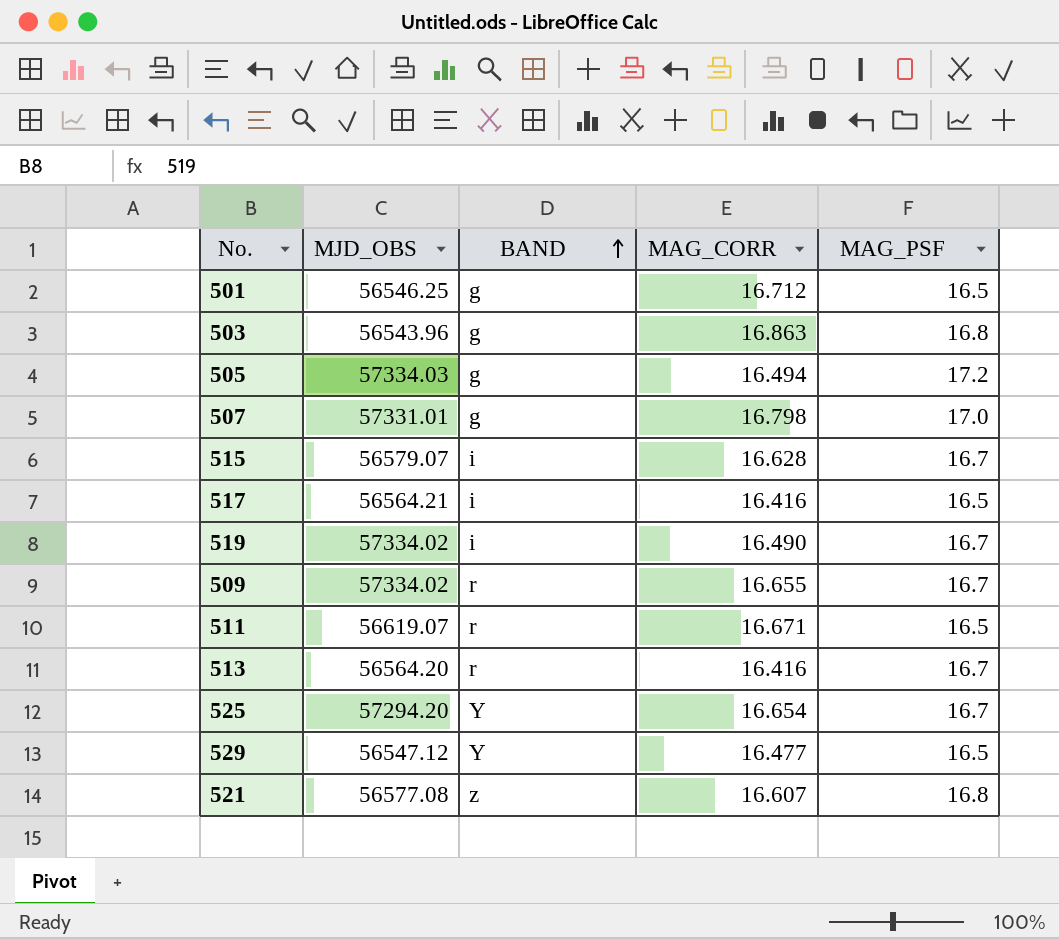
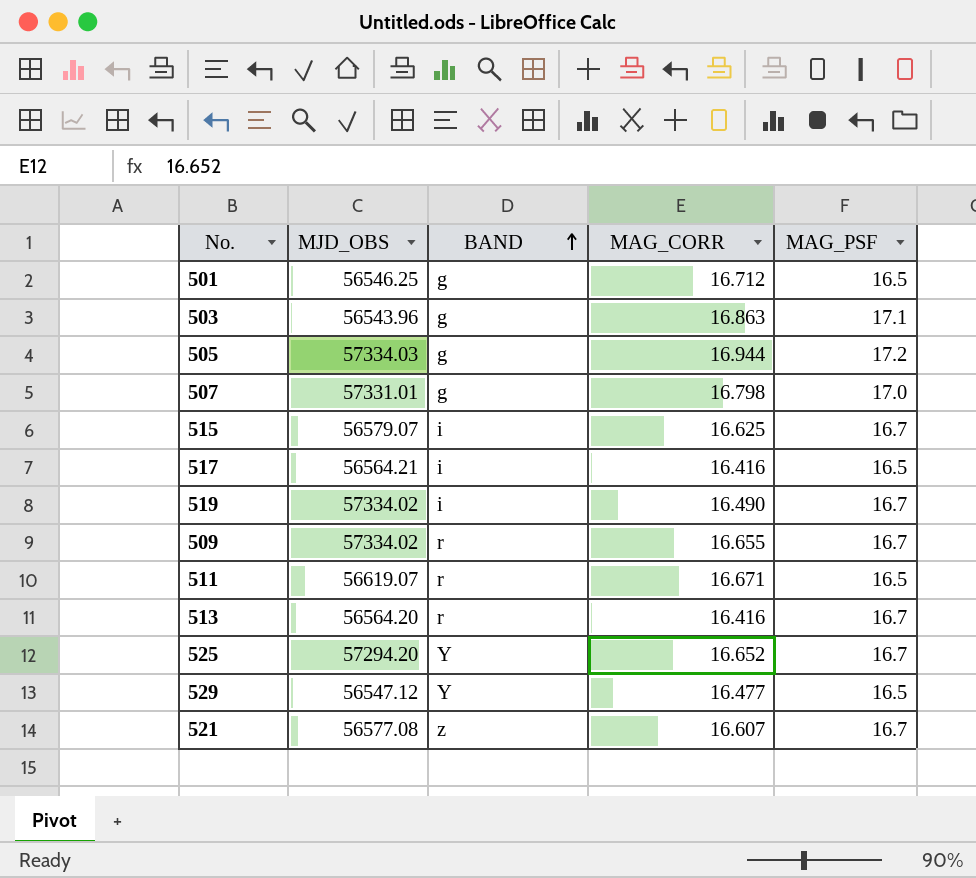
503 | MAG_PSF: 16.8 -> 17.1
505 | MAG_CORR: 16.494 -> 16.944
515 | MAG_CORR: 16.628 -> 16.625
525 | MAG_CORR: 16.654 -> 16.652
521 | MAG_PSF: 16.8 -> 16.7

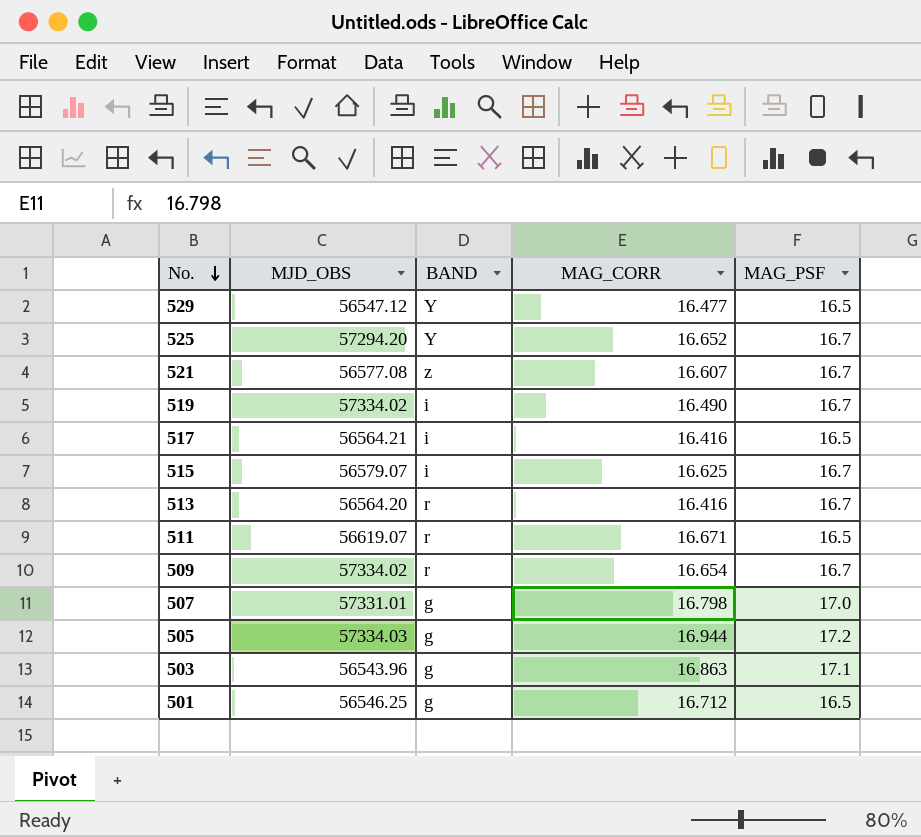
row order: BAND ascending -> No. descending
509 | MAG_CORR: 16.655 -> 16.654

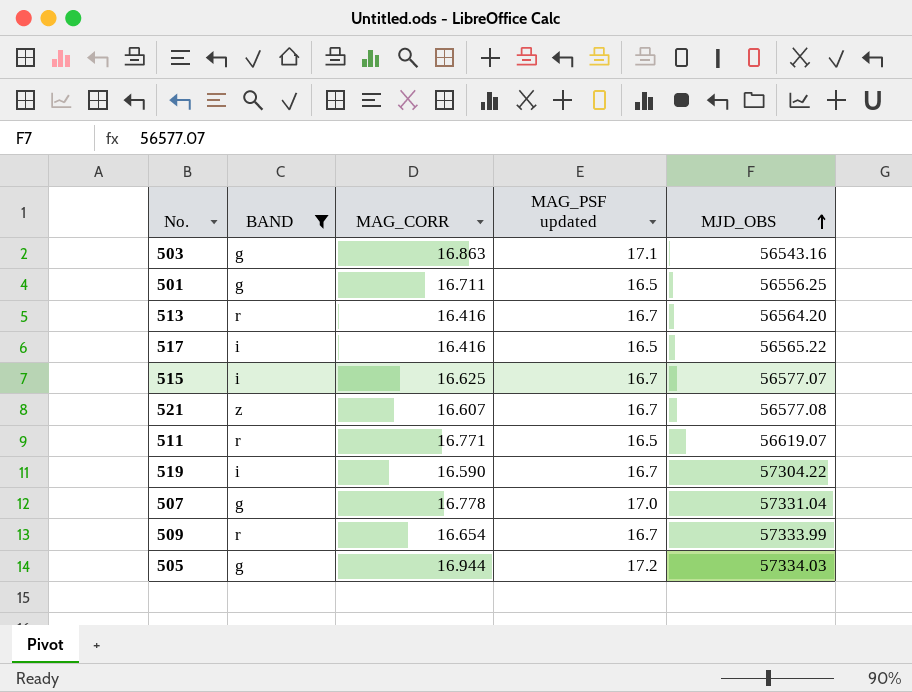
filter: none -> BAND != Y
row order: No. descending -> MJD_OBS ascending
column name: MAG_PSF -> MAG_PSF updated
column MJD_OBS | position: 2 -> 5
503 | MJD_OBS: 56543.96 -> 56543.16
501 | MAG_CORR: 16.712 -> 16.711
501 | MJD_OBS: 56546.25 -> 56556.25
517 | MJD_OBS: 56564.21 -> 56565.22
515 | MJD_OBS: 56579.07 -> 56577.07
511 | MAG_CORR: 16.671 -> 16.771
519 | MAG_CORR: 16.490 -> 16.590
519 | MJD_OBS: 57334.02 -> 57304.22
507 | MAG_CORR: 16.798 -> 16.778
507 | MJD_OBS: 57331.01 -> 57331.04
509 | MJD_OBS: 57334.02 -> 57333.99

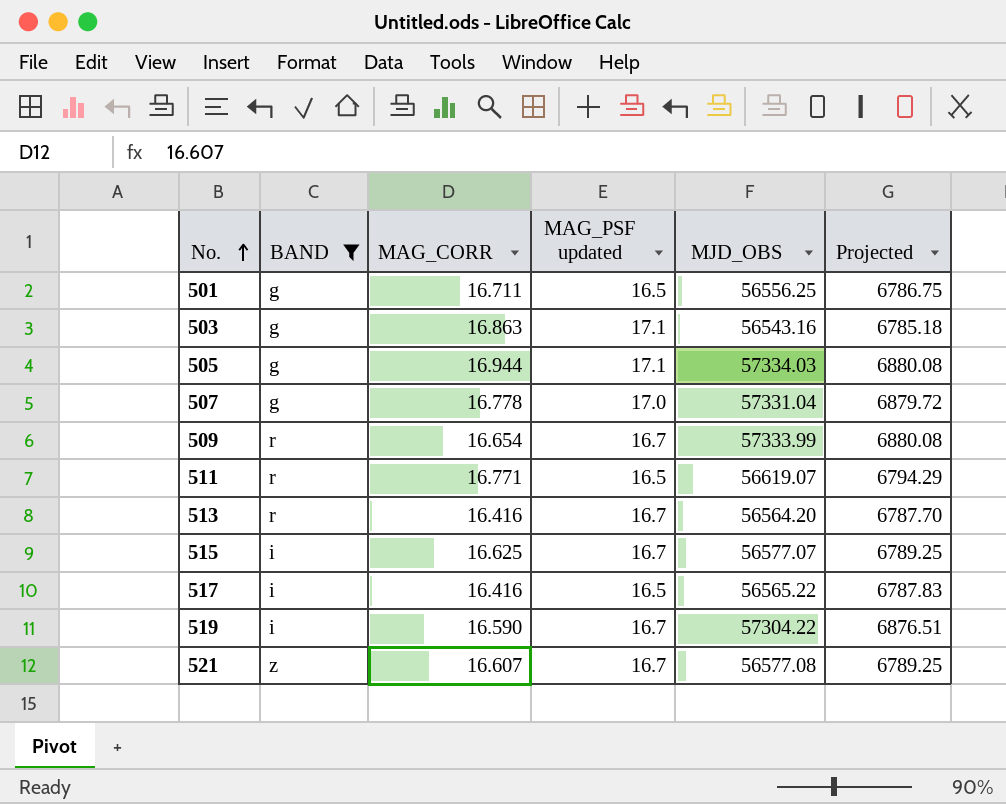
row order: MJD_OBS ascending -> No. ascending
column Projected | formula: none -> [MJD_OBS] * 0.12
505 | MAG_PSF updated: 17.2 -> 17.1

